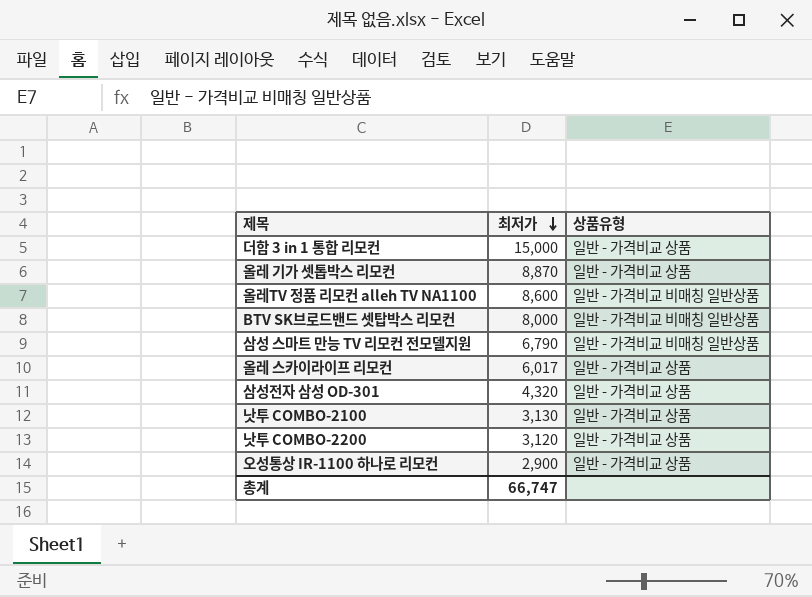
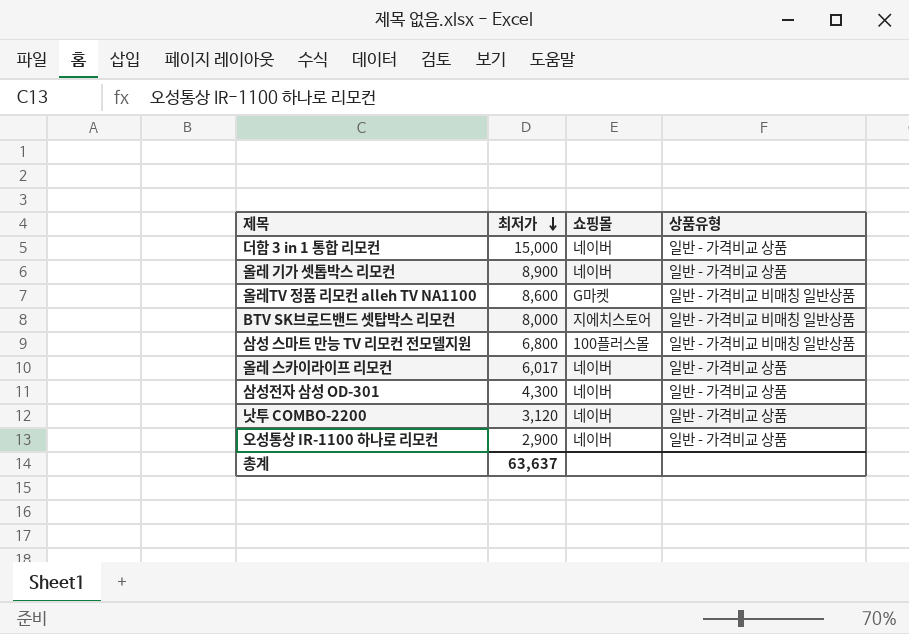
column 쇼핑몰 | position: none -> 3
row 낫투 COMBO-2100: 3,130 | 일반 - 가격비교 상품 -> none
올레 기가 셋톱박스 리모컨 | 최저가: 8,870 -> 8,900
삼성 스마트 만능 TV 리모컨 전모델지원 | 최저가: 6,790 -> 6,800
삼성전자 삼성 OD-301 | 최저가: 4,320 -> 4,300
총계 | 최저가: 66,747 -> 63,637

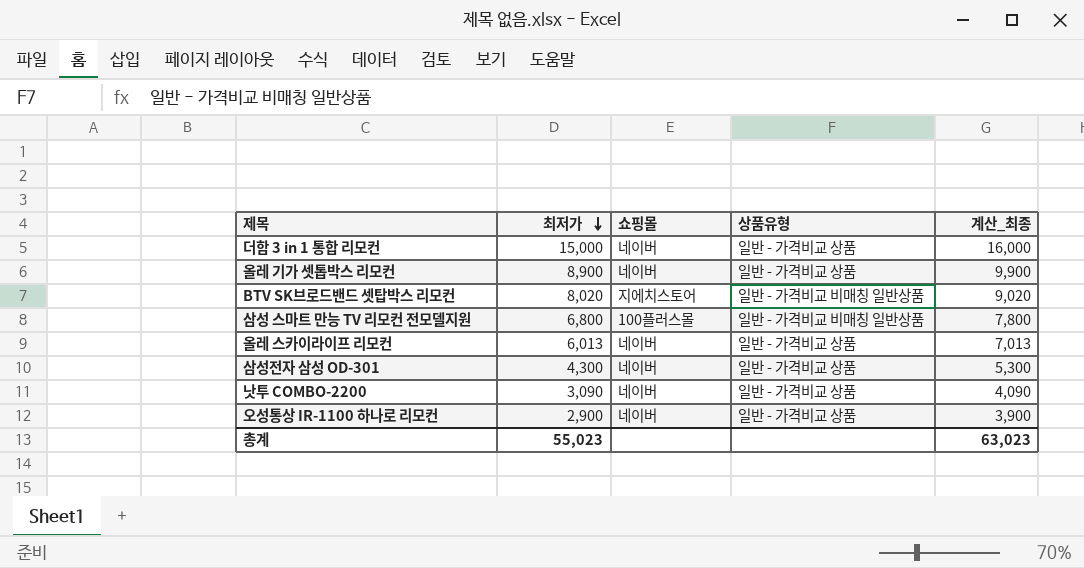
column 계산_최종 | formula: none -> [최저가] + 1000
row 올레TV 정품 리모컨 alleh TV NA1100: 8,600 | G마켓 | 일반 - 가격비교 비매칭 일반상품 -> none
BTV SK브로드밴드 셋탑박스 리모컨 | 최저가: 8,000 -> 8,020
올레 스카이라이프 리모컨 | 최저가: 6,017 -> 6,013
낫투 COMBO-2200 | 최저가: 3,120 -> 3,090
총계 | 최저가: 63,637 -> 55,023

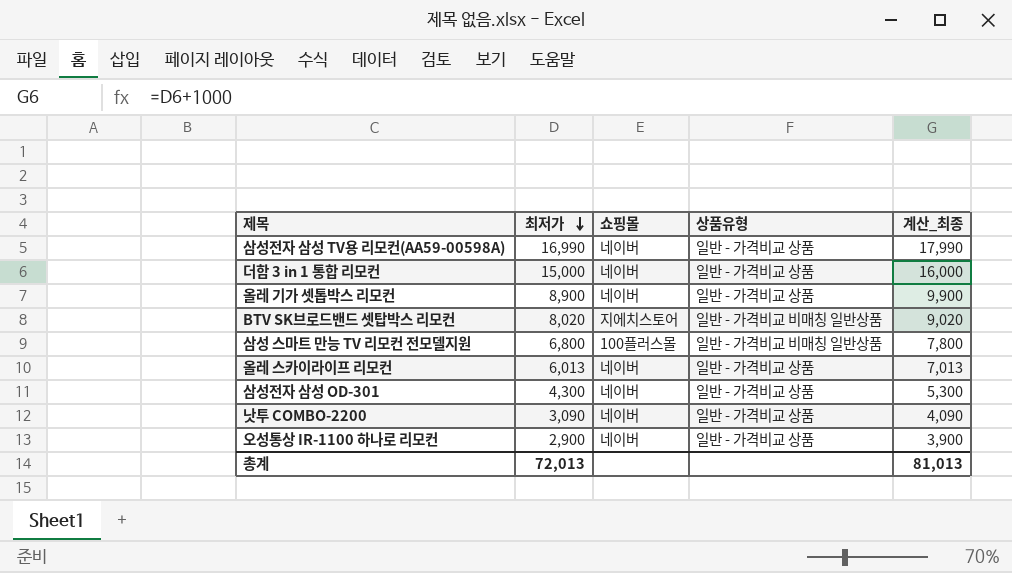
row 삼성전자 삼성 TV용 리모컨(AA59-00598A): none -> 16,990 | 네이버 | 일반 - 가격비교 상품 | 17,990
총계 | 최저가: 55,023 -> 72,013
총계 | 계산_최종: 63,023 -> 81,013

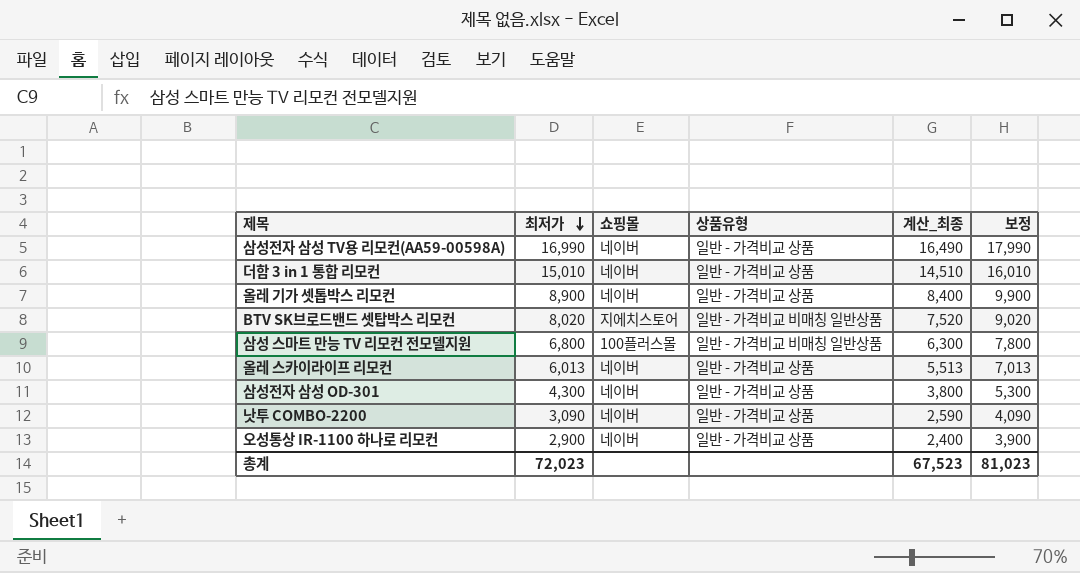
column 계산_최종 | formula: [최저가] + 1000 -> [최저가] - 500
column 보정 | formula: none -> [최저가] + 1000
더함 3 in 1 통합 리모컨 | 최저가: 15,000 -> 15,010
총계 | 최저가: 72,013 -> 72,023
총계 | 계산_최종: 81,013 -> 67,523

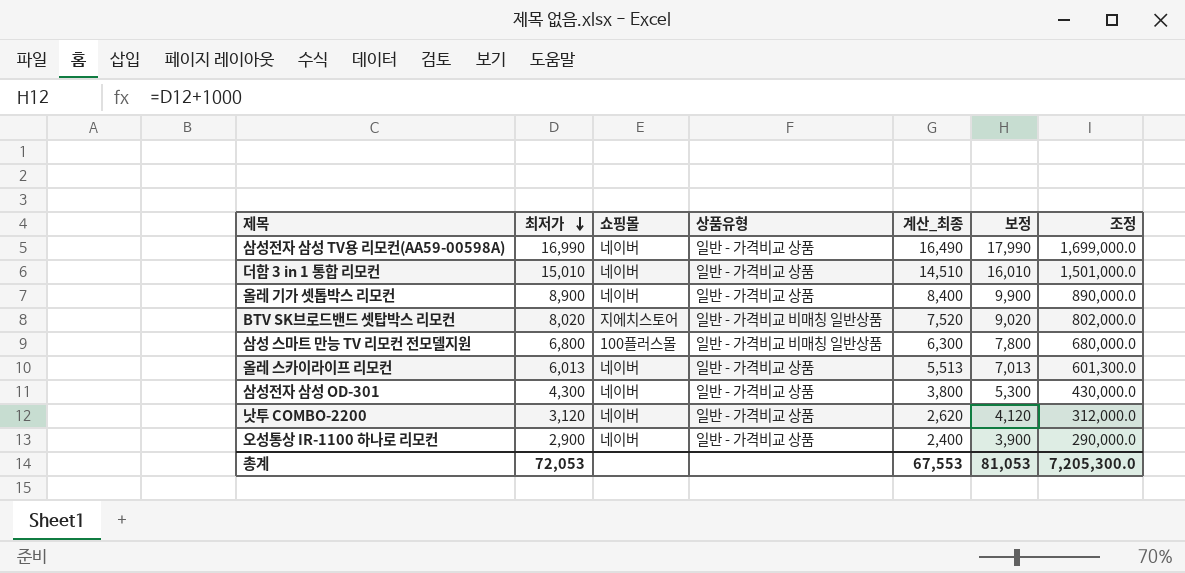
column 조정 | formula: none -> [최저가] * 100
낫투 COMBO-2200 | 최저가: 3,090 -> 3,120
낫투 COMBO-2200 | 계산_최종: 2,590 -> 2,620
낫투 COMBO-2200 | 보정: 4,090 -> 4,120
총계 | 최저가: 72,023 -> 72,053
총계 | 계산_최종: 67,523 -> 67,553
총계 | 보정: 81,023 -> 81,053

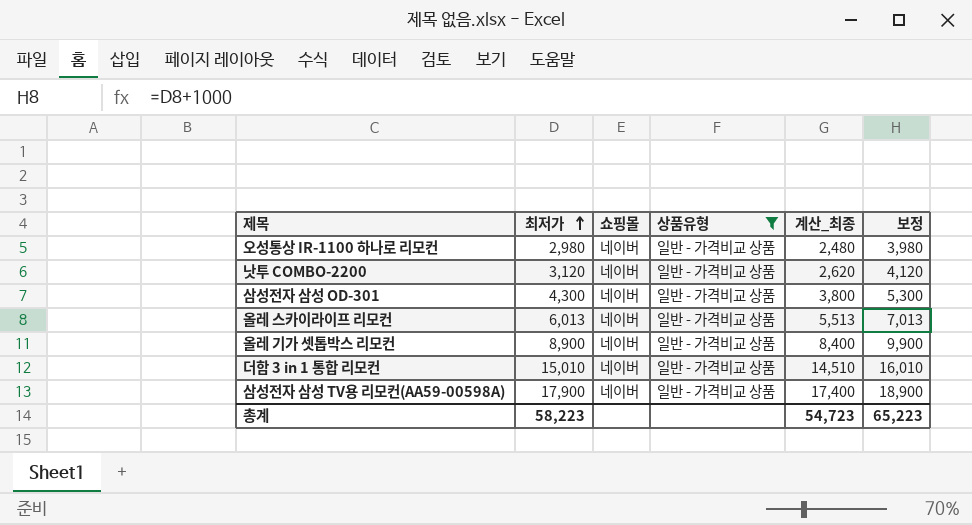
filter: none -> 상품유형 = 일반 - 가격비교 상품
row order: 최저가 descending -> 최저가 ascending
column 조정 | formula: [최저가] * 100 -> none
오성통상 IR-1100 하나로 리모컨 | 최저가: 2,900 -> 2,980
오성통상 IR-1100 하나로 리모컨 | 계산_최종: 2,400 -> 2,480
오성통상 IR-1100 하나로 리모컨 | 보정: 3,900 -> 3,980
삼성전자 삼성 TV용 리모컨(AA59-00598A) | 최저가: 16,990 -> 17,900
삼성전자 삼성 TV용 리모컨(AA59-00598A) | 계산_최종: 16,490 -> 17,400
삼성전자 삼성 TV용 리모컨(AA59-00598A) | 보정: 17,990 -> 18,900
총계 | 최저가: 72,053 -> 58,223
총계 | 계산_최종: 67,553 -> 54,723
총계 | 보정: 81,053 -> 65,223

